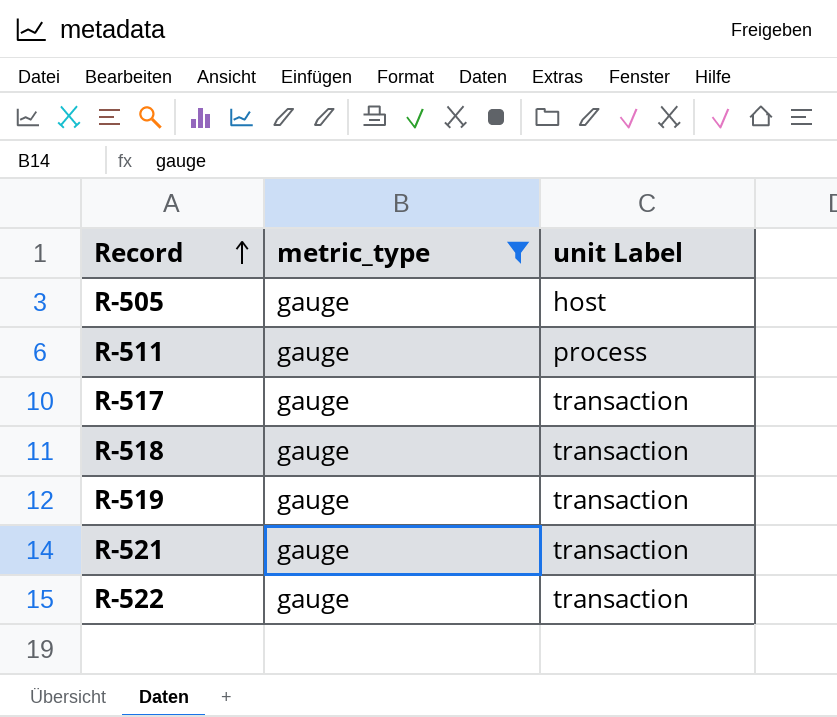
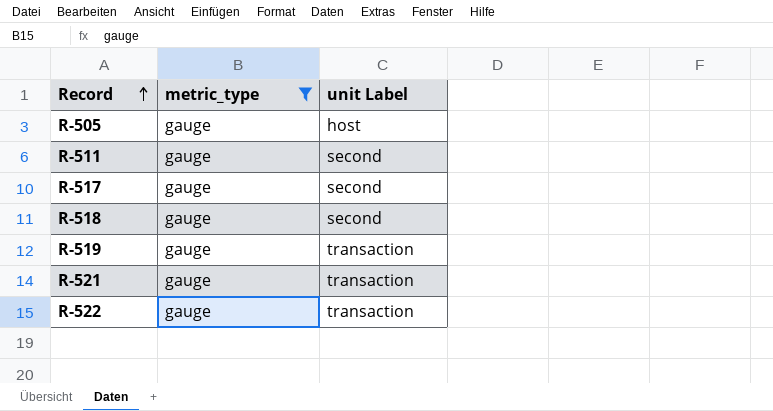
R-511 | unit Label: process -> second
R-517 | unit Label: transaction -> second
R-518 | unit Label: transaction -> second

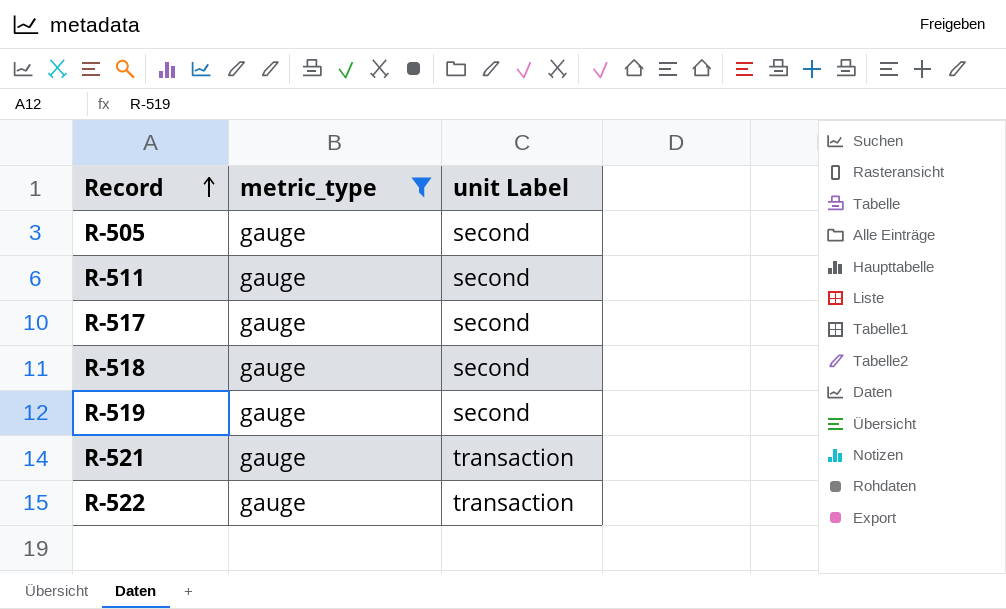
R-505 | unit Label: host -> second
R-519 | unit Label: transaction -> second

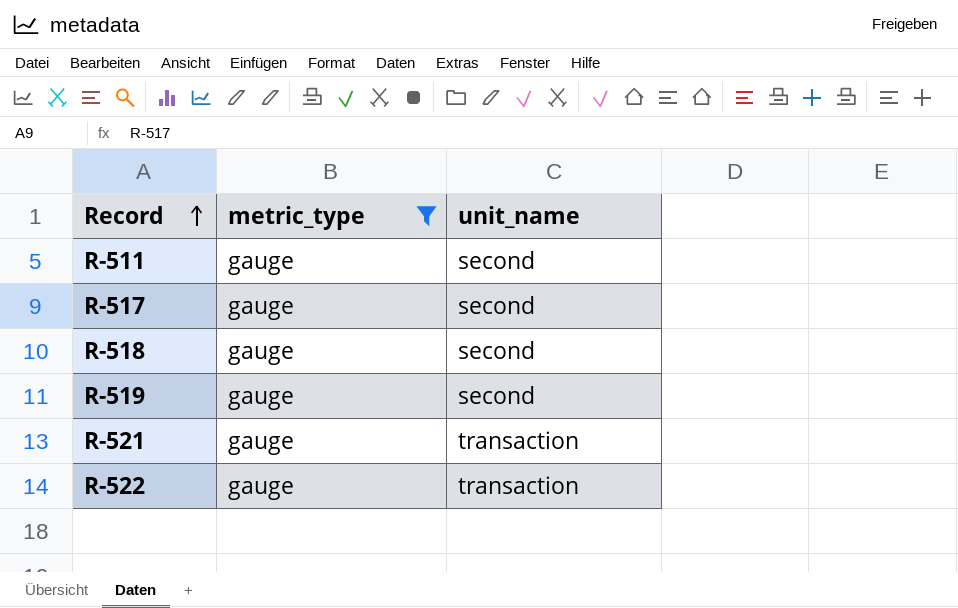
column name: unit Label -> unit_name
row R-505: gauge | second -> none

